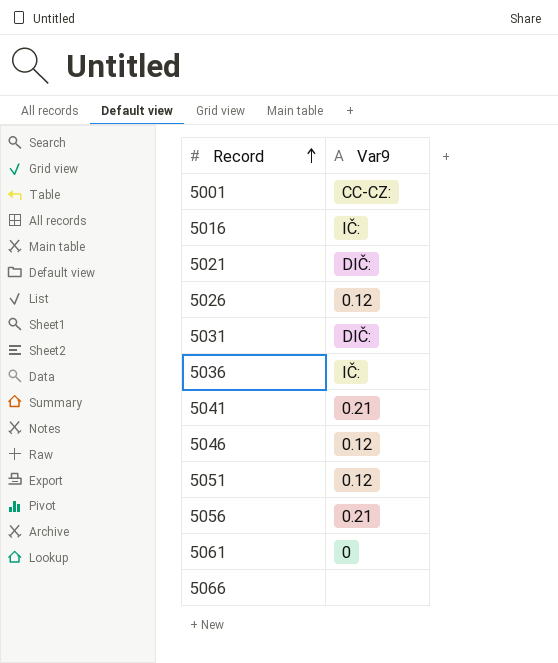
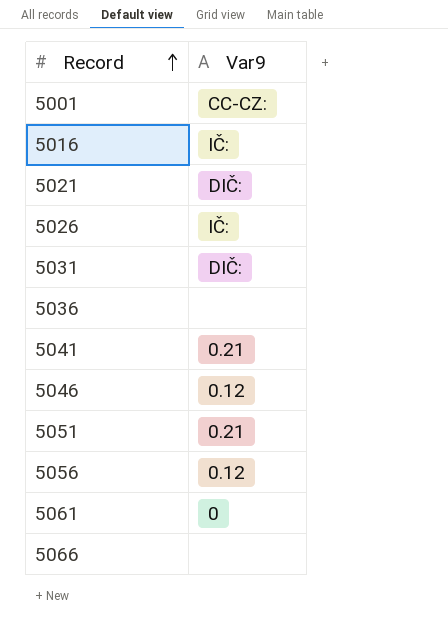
5026 | Var9: 0.12 -> IČ:
5036 | Var9: IČ: -> none
5051 | Var9: 0.12 -> 0.21
5056 | Var9: 0.21 -> 0.12

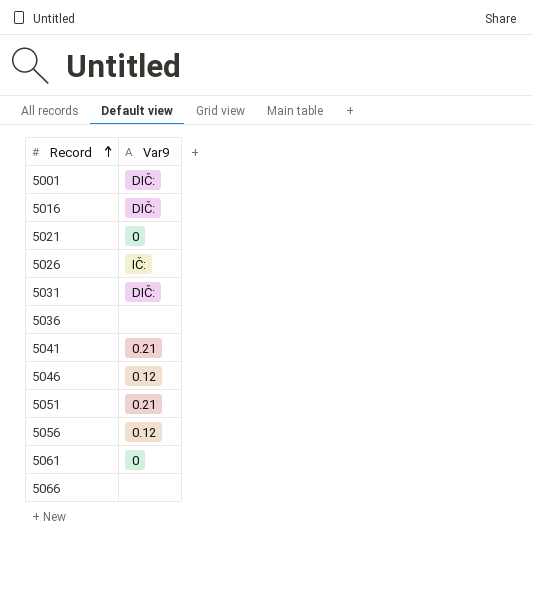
5001 | Var9: CC-CZ: -> DIČ:
5016 | Var9: IČ: -> DIČ:
5021 | Var9: DIČ: -> 0

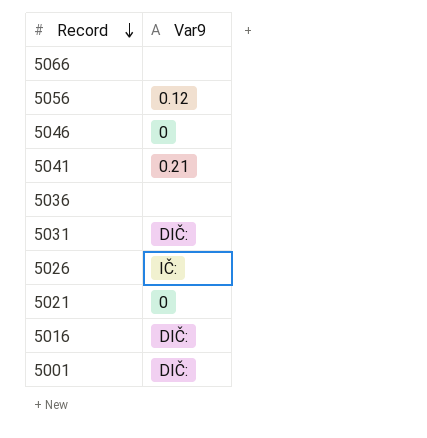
row order: Record ascending -> Record descending
row 5051: 0.21 -> none
row 5061: 0 -> none
5046 | Var9: 0.12 -> 0

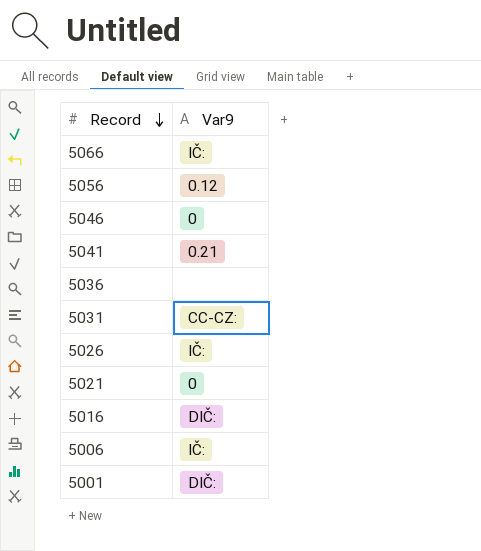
5066 | Var9: none -> IČ:
5031 | Var9: DIČ: -> CC-CZ:
row 5006: none -> IČ:

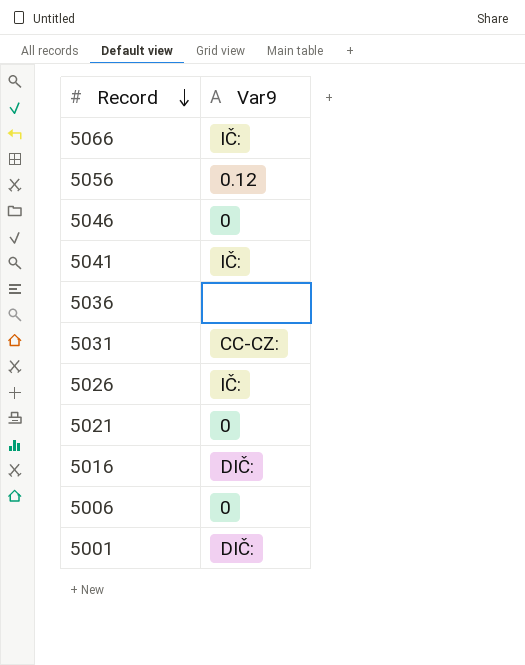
5041 | Var9: 0.21 -> IČ:
5006 | Var9: IČ: -> 0

